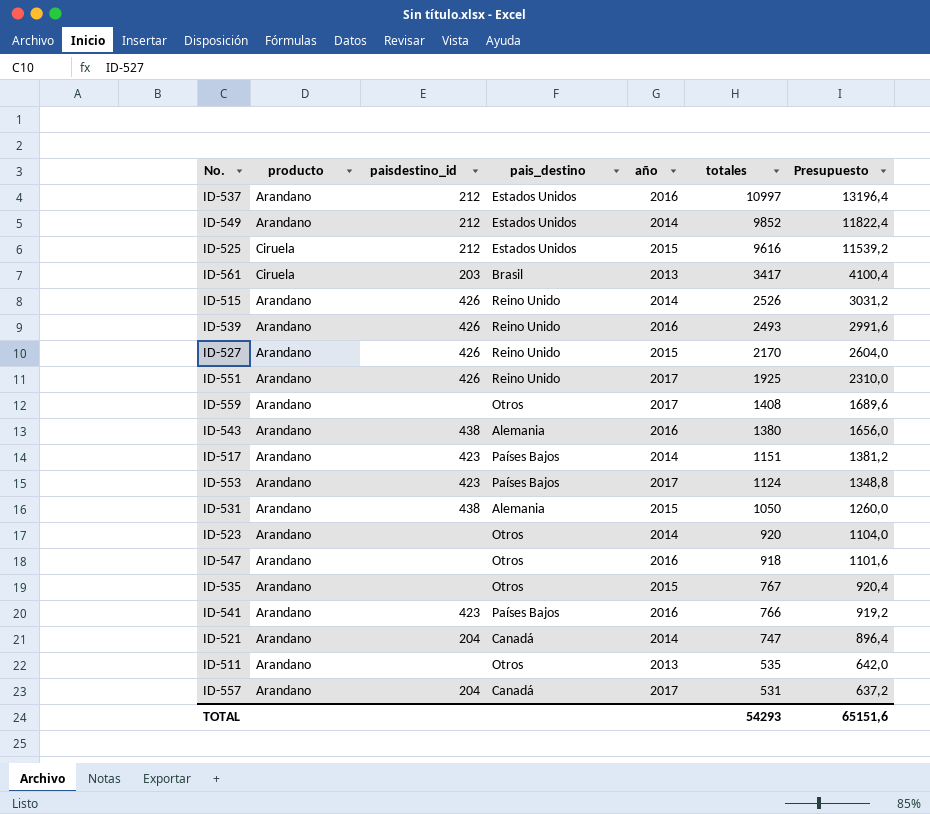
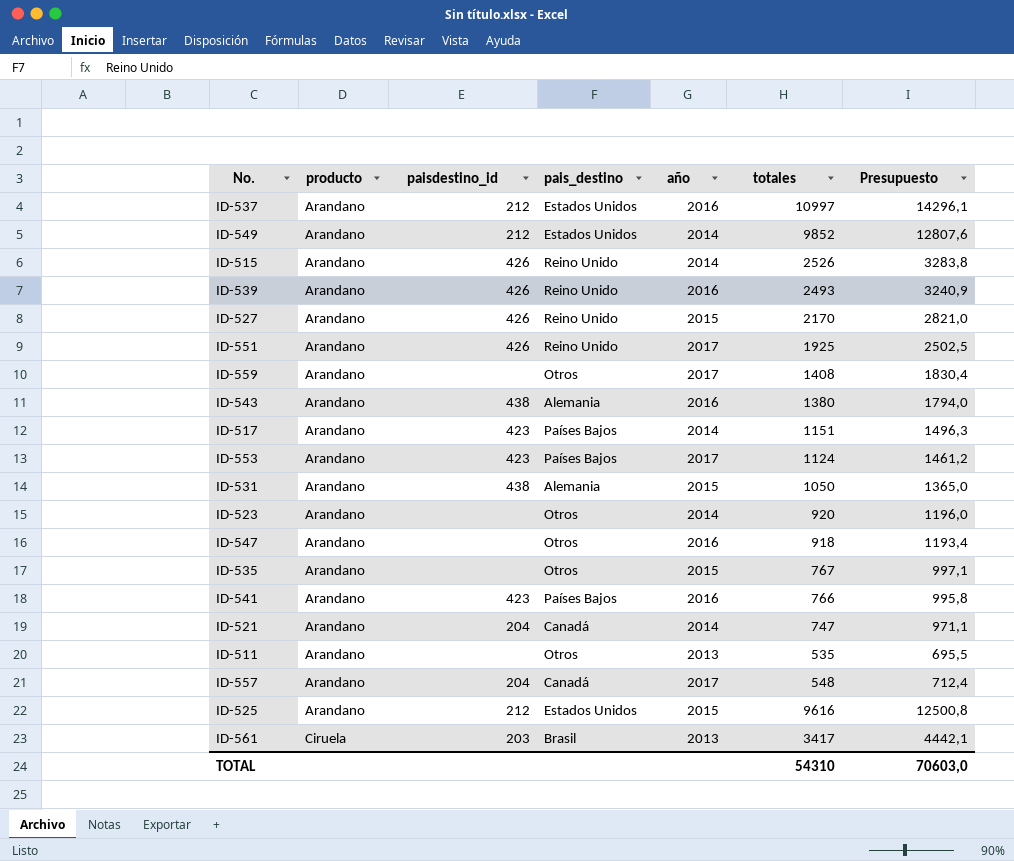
row order: totales descending -> producto ascending
column Presupuesto | formula: [totales] * 1,2 -> [totales] * 1,3
ID-557 | totales: 531 -> 548
ID-525 | producto: Ciruela -> Arandano
TOTAL | totales: 54293 -> 54310
TOTAL | Presupuesto: 65151,6 -> 70603,0

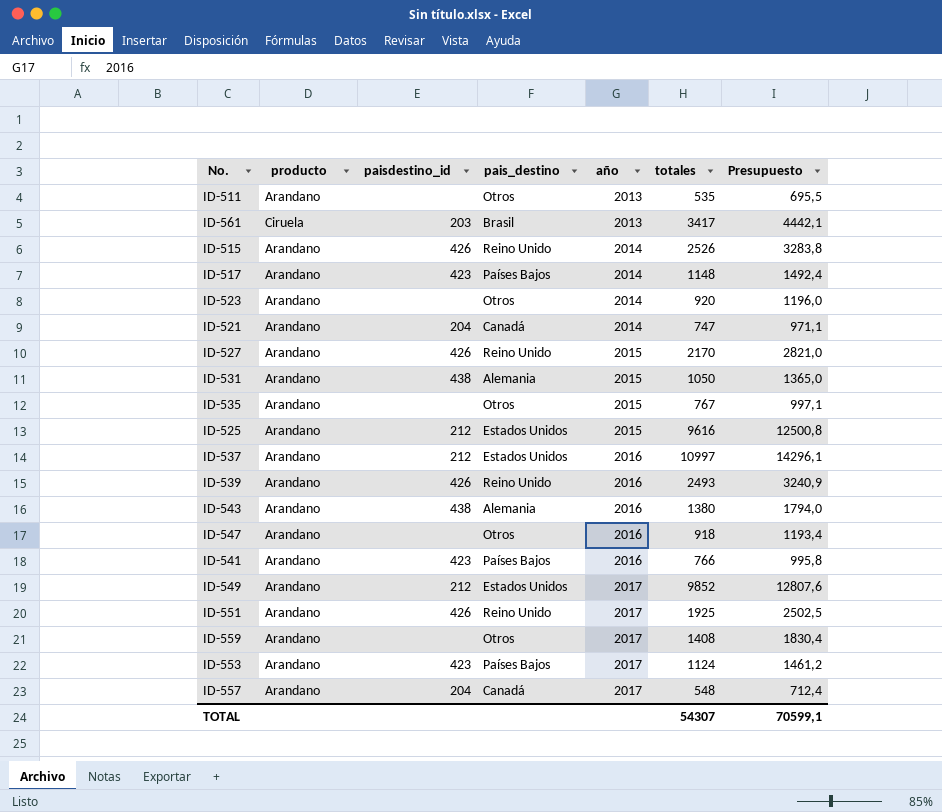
row order: producto ascending -> año ascending
ID-517 | totales: 1151 -> 1148
ID-517 | Presupuesto: 1496,3 -> 1492,4
ID-549 | año: 2014 -> 2017
TOTAL | totales: 54310 -> 54307
TOTAL | Presupuesto: 70603,0 -> 70599,1

